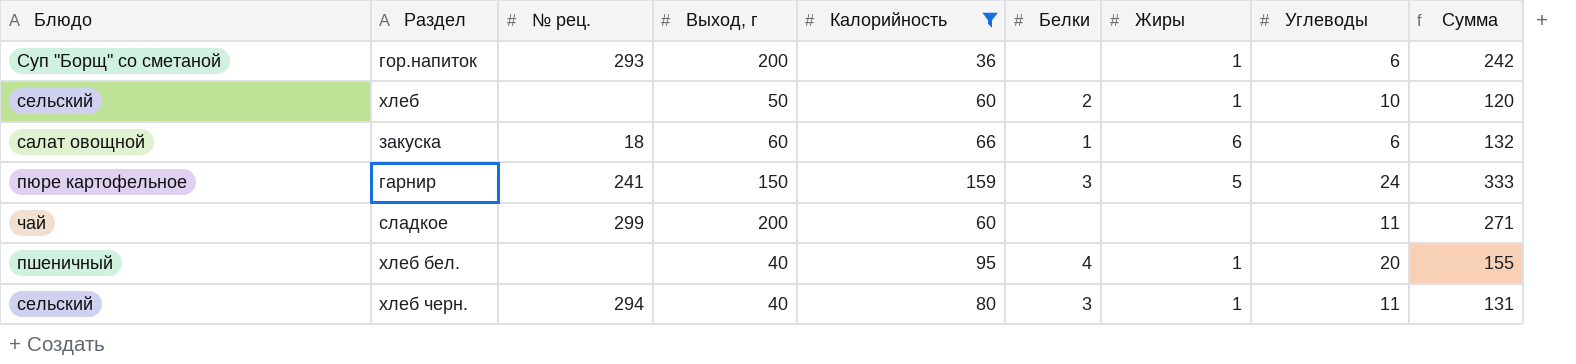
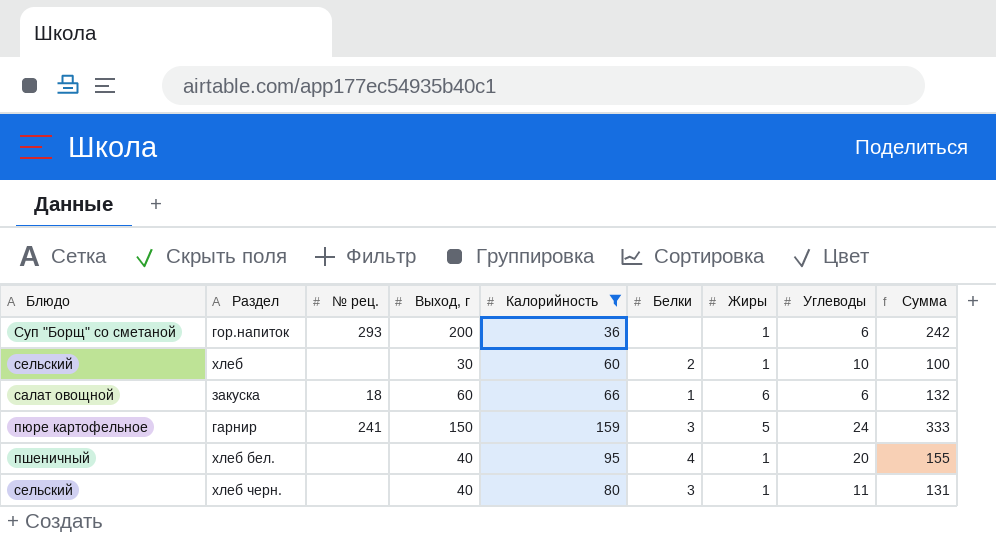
row сладкое: чай | 299 | 200 | 60 | none | none | 11 | 271 -> none
хлеб | Выход, г: 50 -> 30
хлеб | Сумма: 120 -> 100
хлеб черн. | № рец.: 294 -> none

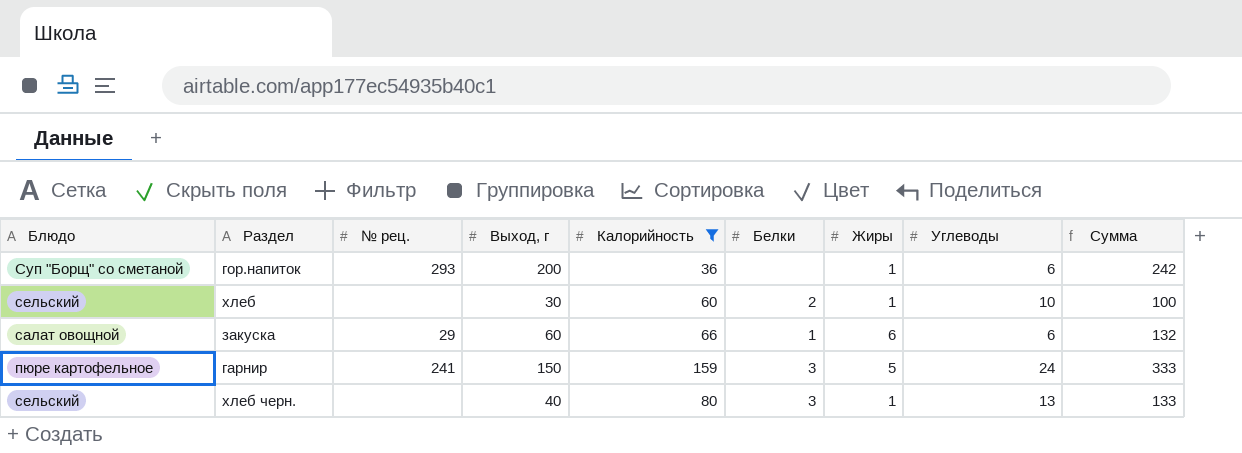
row хлеб бел.: пшеничный | none | 40 | 95 | 4 | 1 | 20 | 155 -> none
закуска | № рец.: 18 -> 29
хлеб черн. | Углеводы: 11 -> 13
хлеб черн. | Сумма: 131 -> 133

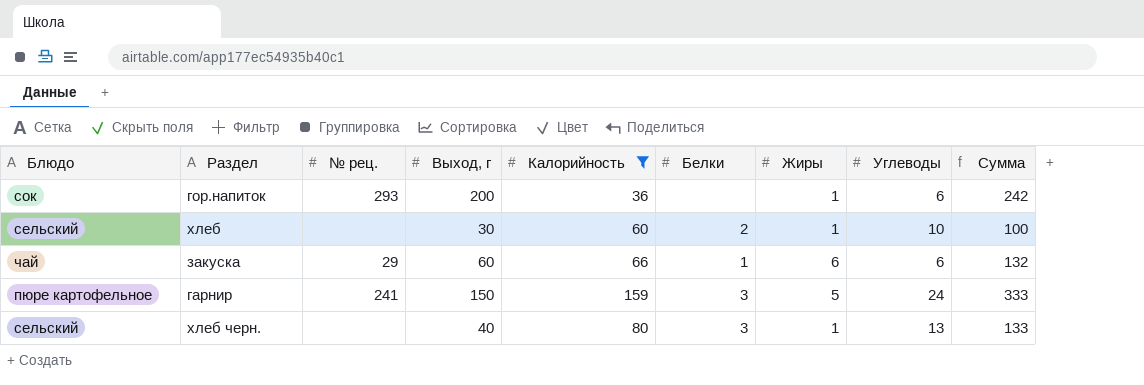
гор.напиток | Блюдо: Суп "Борщ" со сметаной -> сок
закуска | Блюдо: салат овощной -> чай

